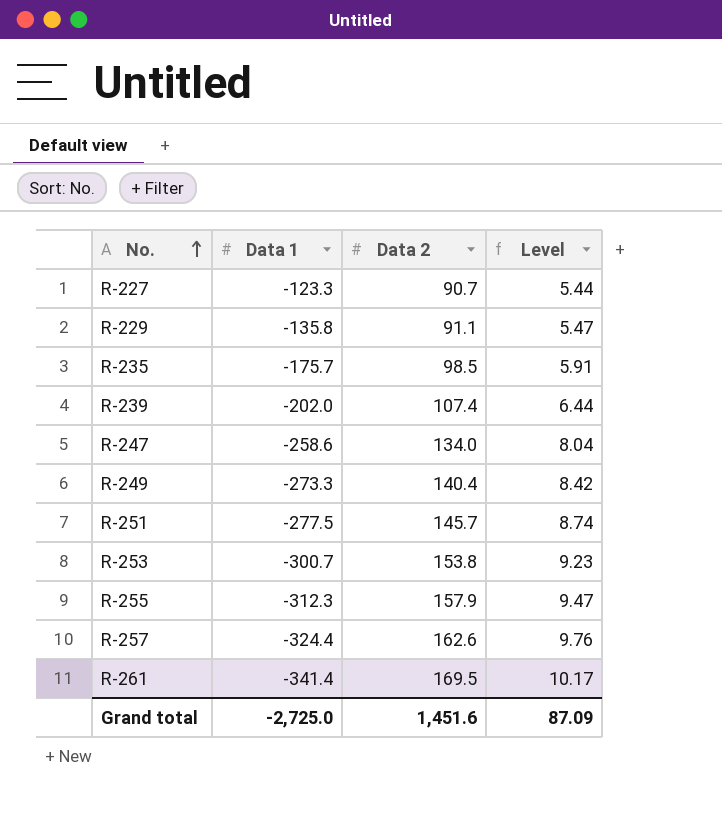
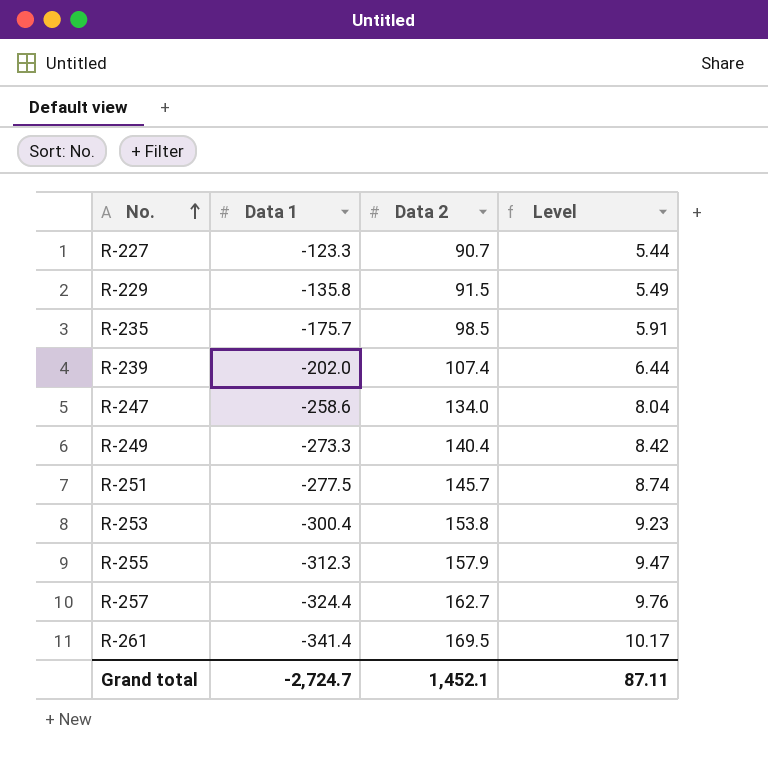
R-229 | Data 2: 91.1 -> 91.5
R-229 | Level: 5.47 -> 5.49
R-253 | Data 1: -300.7 -> -300.4
R-257 | Data 2: 162.6 -> 162.7
Grand total | Data 1: -2,725.0 -> -2,724.7
Grand total | Data 2: 1,451.6 -> 1,452.1
Grand total | Level: 87.09 -> 87.11

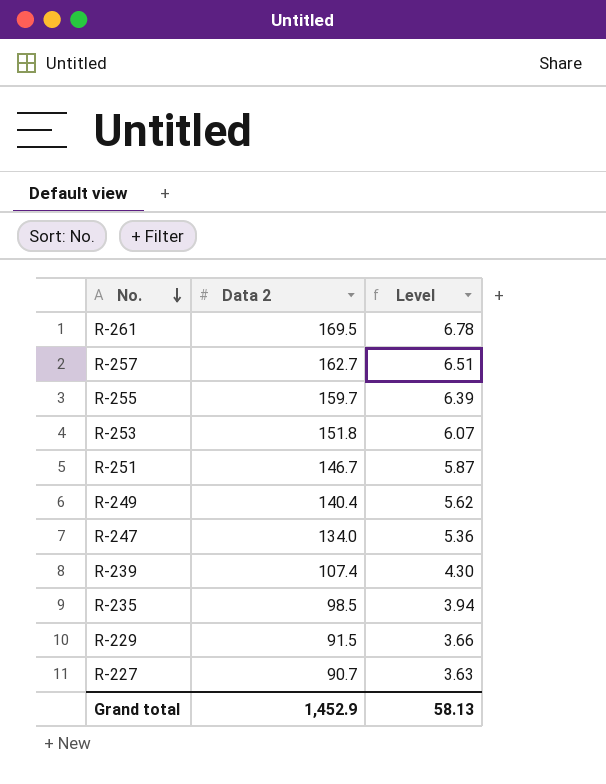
row order: No. ascending -> No. descending
column Data 1 | position: 2 -> none
column Level | formula: [Data 2] * 0.06 -> [Data 2] * 0.04
R-255 | Data 2: 157.9 -> 159.7
R-253 | Data 2: 153.8 -> 151.8
R-251 | Data 2: 145.7 -> 146.7
Grand total | Data 2: 1,452.1 -> 1,452.9
Grand total | Level: 87.11 -> 58.13

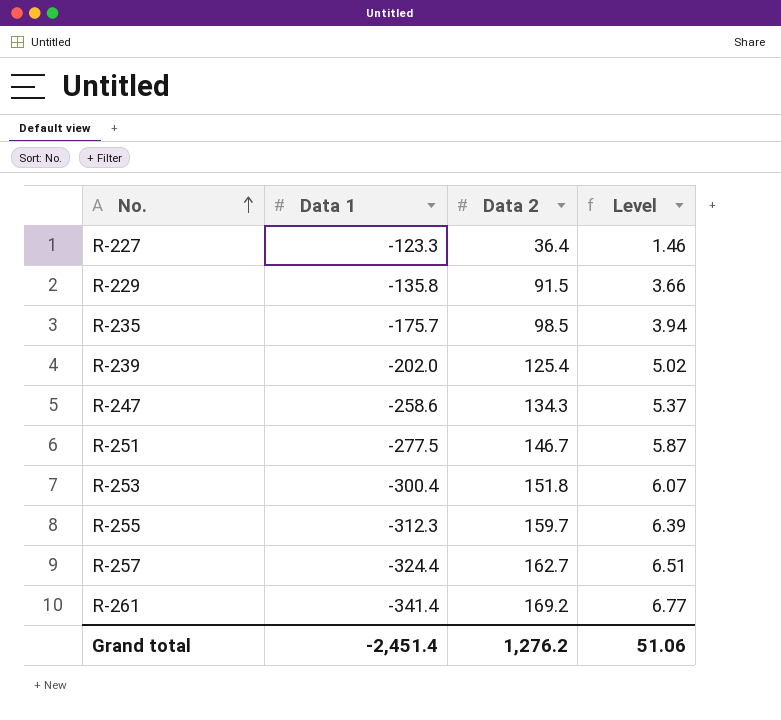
row order: No. descending -> No. ascending
column Data 1 | position: none -> 2
row R-249: 140.4 | 5.62 -> none
R-227 | Data 2: 90.7 -> 36.4
R-227 | Level: 3.63 -> 1.46
R-239 | Data 2: 107.4 -> 125.4
R-239 | Level: 4.30 -> 5.02
R-247 | Data 2: 134.0 -> 134.3
R-247 | Level: 5.36 -> 5.37
R-261 | Data 2: 169.5 -> 169.2
R-261 | Level: 6.78 -> 6.77
Grand total | Data 2: 1,452.9 -> 1,276.2
Grand total | Level: 58.13 -> 51.06

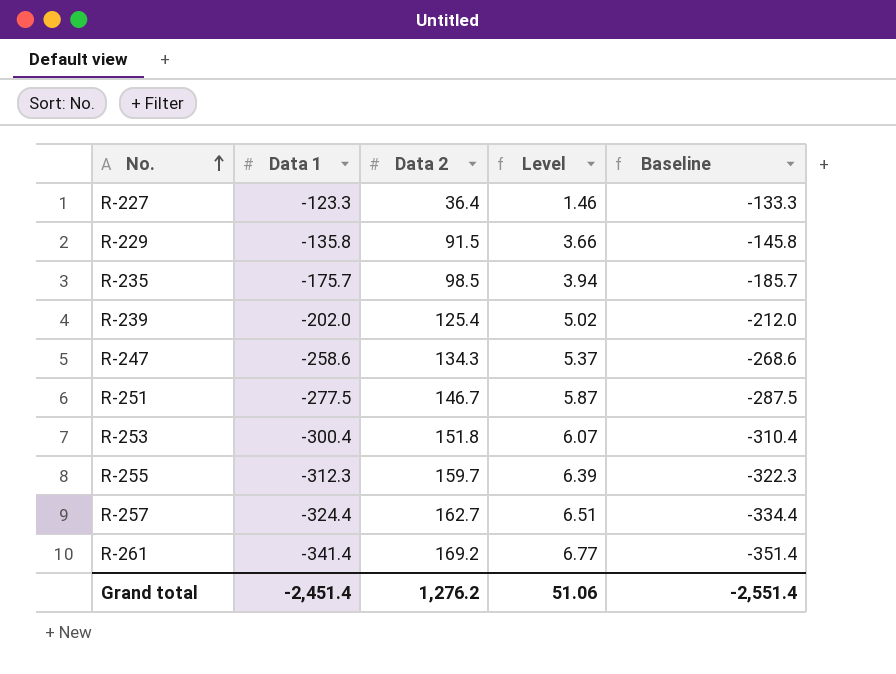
column Baseline | formula: none -> [Data 1] - 10

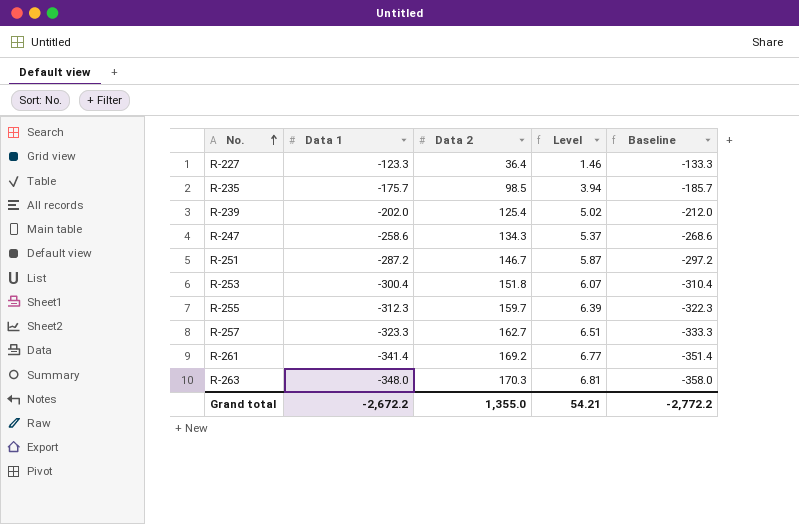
row R-229: -135.8 | 91.5 | 3.66 | -145.8 -> none
R-251 | Data 1: -277.5 -> -287.2
R-251 | Baseline: -287.5 -> -297.2
R-257 | Data 1: -324.4 -> -323.3
R-257 | Baseline: -334.4 -> -333.3
row R-263: none -> -348.0 | 170.3 | 6.81 | -358.0
Grand total | Data 1: -2,451.4 -> -2,672.2
Grand total | Data 2: 1,276.2 -> 1,355.0
Grand total | Level: 51.06 -> 54.21
Grand total | Baseline: -2,551.4 -> -2,772.2

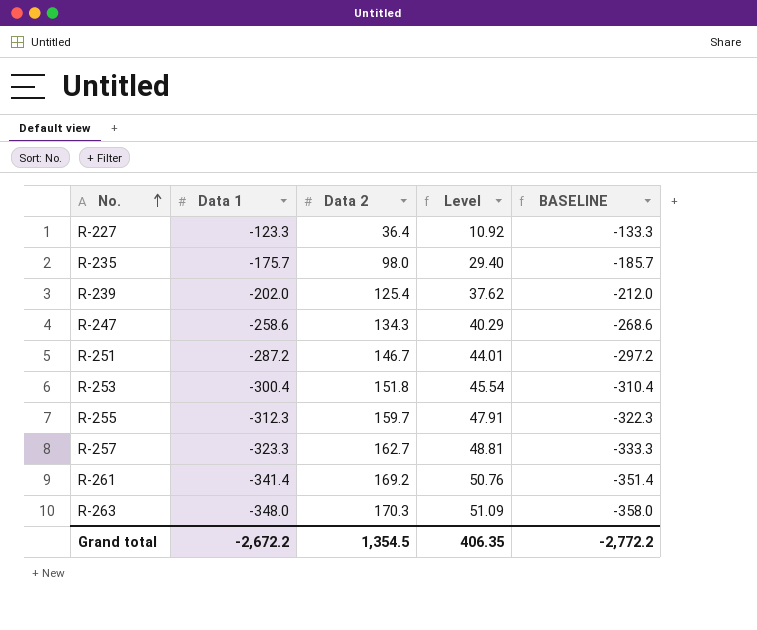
column Level | formula: [Data 2] * 0.04 -> [Data 2] * 0.3
column name: Baseline -> BASELINE
R-235 | Data 2: 98.5 -> 98.0
Grand total | Data 2: 1,355.0 -> 1,354.5
Grand total | Level: 54.21 -> 406.35

